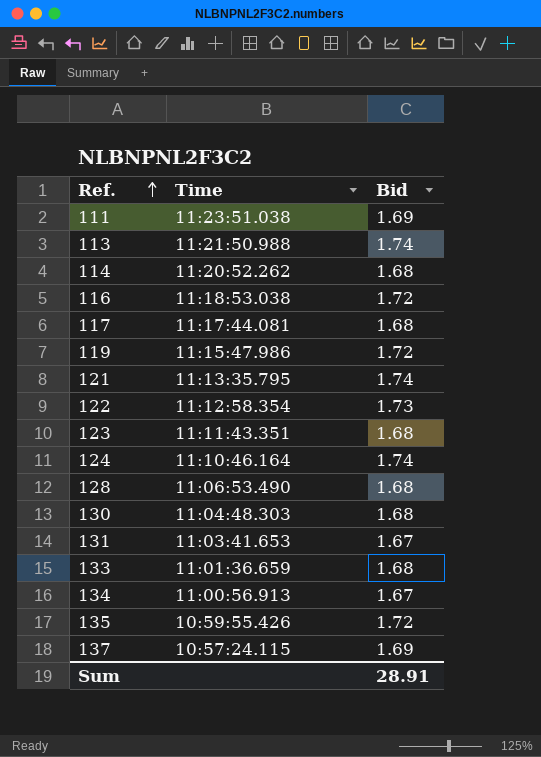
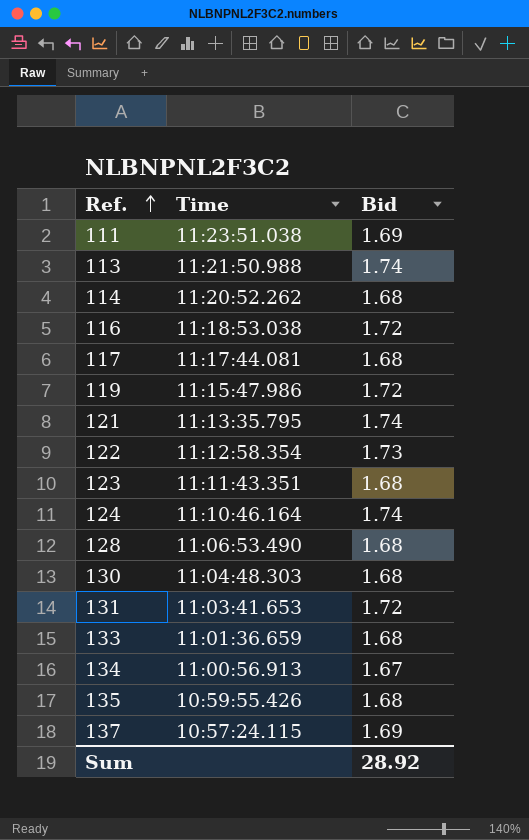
131 | Bid: 1.67 -> 1.72
135 | Bid: 1.72 -> 1.68
Sum | Bid: 28.91 -> 28.92

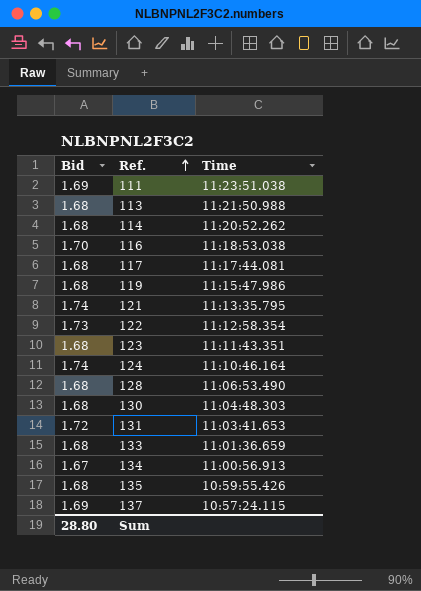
column Bid | position: 3 -> 1
113 | Bid: 1.74 -> 1.68
116 | Bid: 1.72 -> 1.70
119 | Bid: 1.72 -> 1.68
Sum | Bid: 28.92 -> 28.80

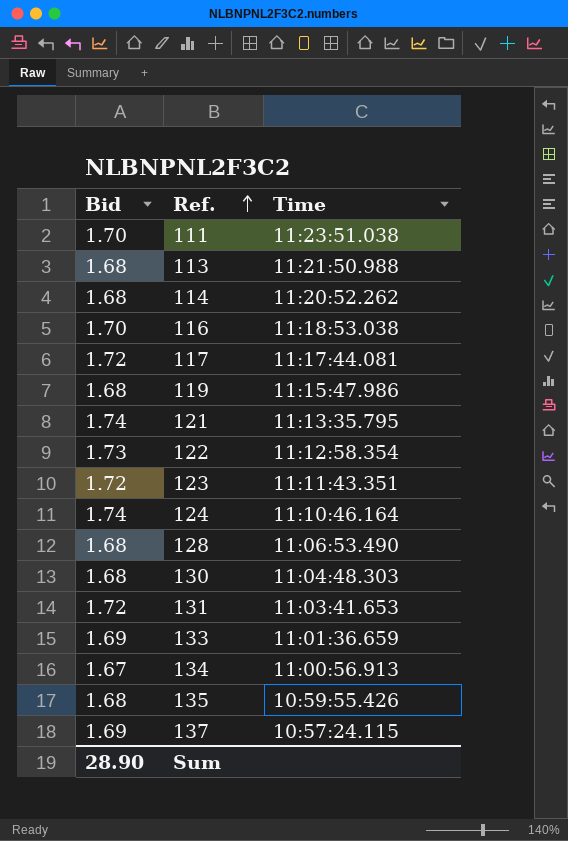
111 | Bid: 1.69 -> 1.70
117 | Bid: 1.68 -> 1.72
123 | Bid: 1.68 -> 1.72
133 | Bid: 1.68 -> 1.69
Sum | Bid: 28.80 -> 28.90

